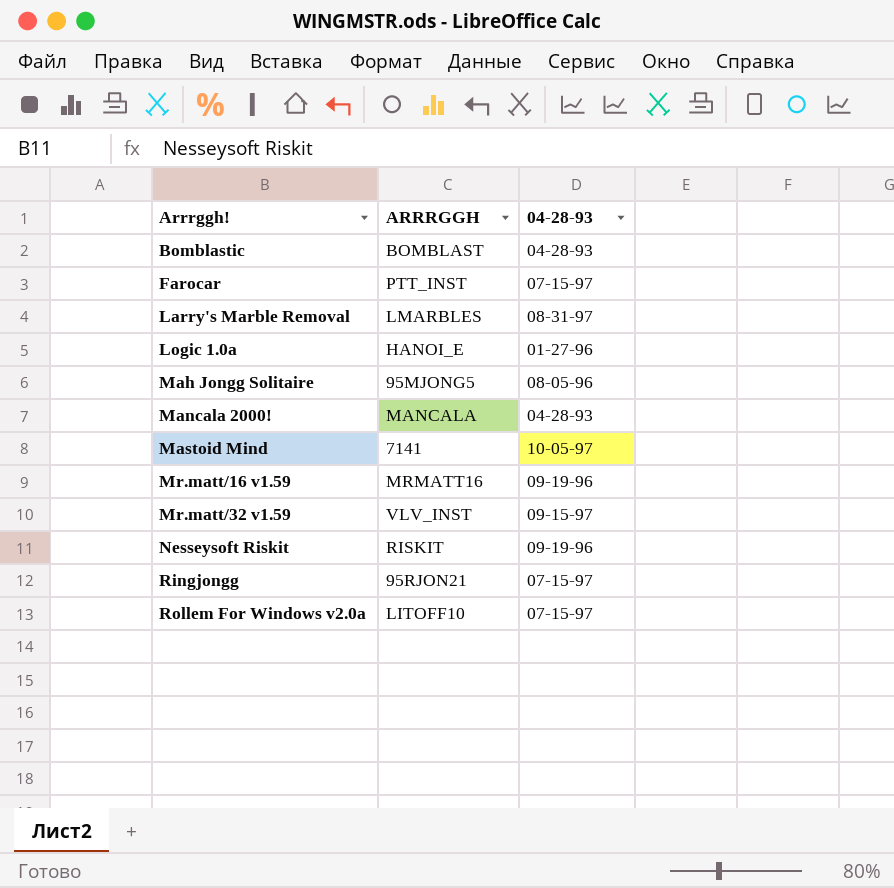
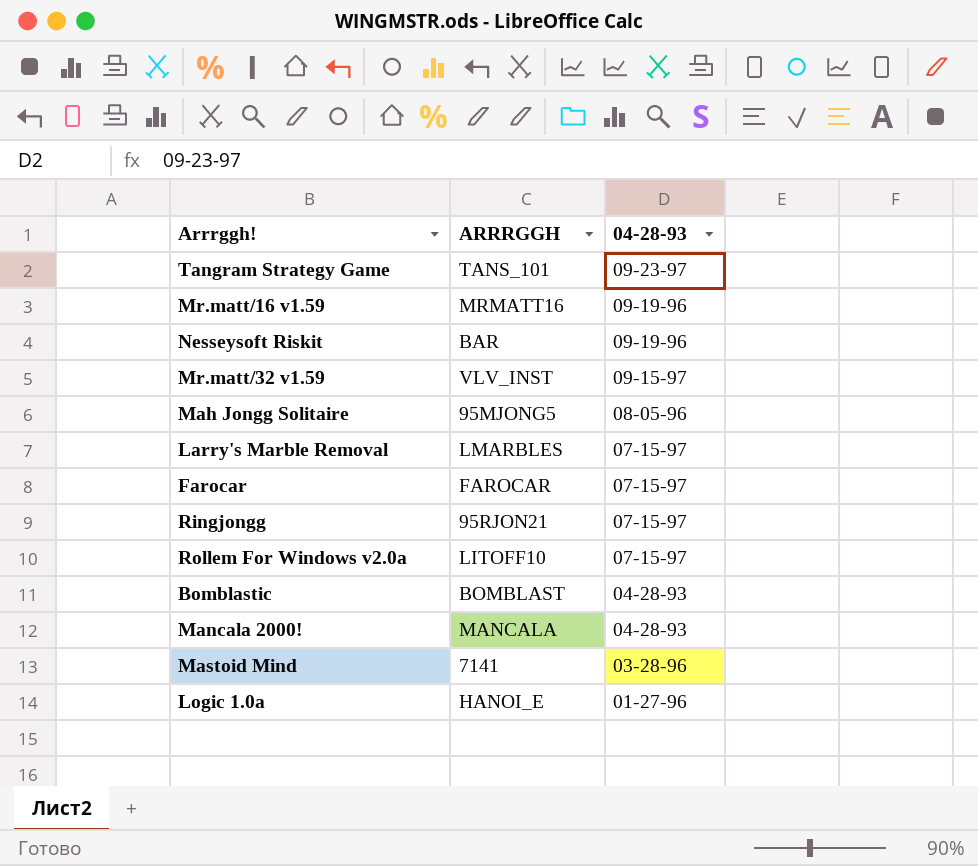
row order: Arrrggh! ascending -> 04-28-93 descending
row Tangram Strategy Game: none -> TANS_101 | 09-23-97
Nesseysoft Riskit | ARRRGGH: RISKIT -> BAR
Larry's Marble Removal | 04-28-93: 08-31-97 -> 07-15-97
Farocar | ARRRGGH: PTT_INST -> FAROCAR
Mastoid Mind | 04-28-93: 10-05-97 -> 03-28-96

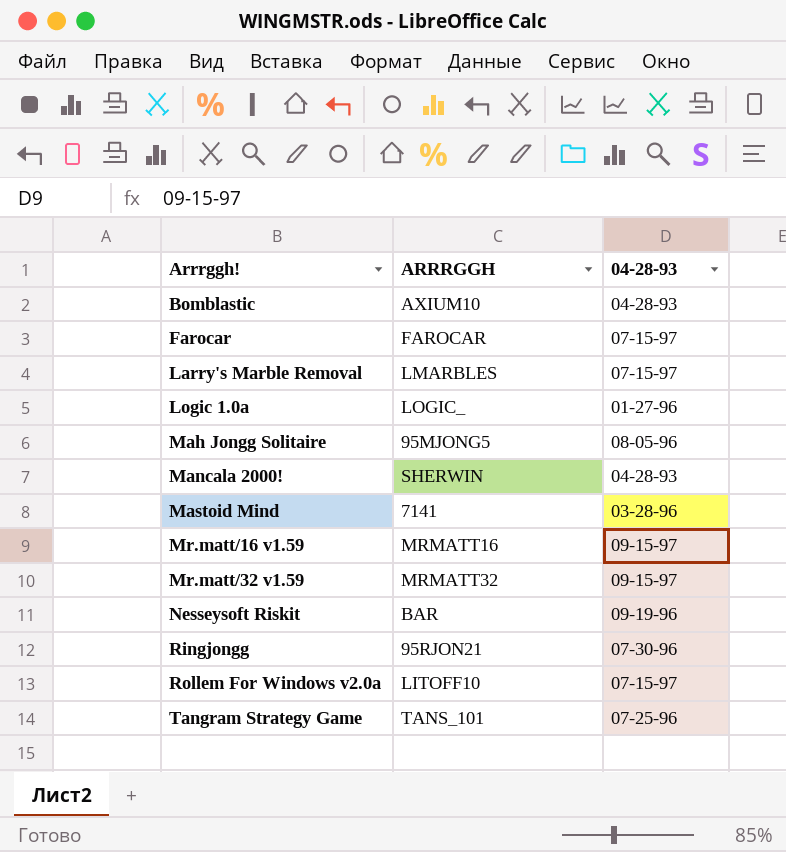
row order: 04-28-93 descending -> Arrrggh! ascending
Bomblastic | ARRRGGH: BOMBLAST -> AXIUM10
Logic 1.0a | ARRRGGH: HANOI_E -> LOGIC_
Mancala 2000! | ARRRGGH: MANCALA -> SHERWIN
Mr.matt/16 v1.59 | 04-28-93: 09-19-96 -> 09-15-97
Mr.matt/32 v1.59 | ARRRGGH: VLV_INST -> MRMATT32
Ringjongg | 04-28-93: 07-15-97 -> 07-30-96
Tangram Strategy Game | 04-28-93: 09-23-97 -> 07-25-96

